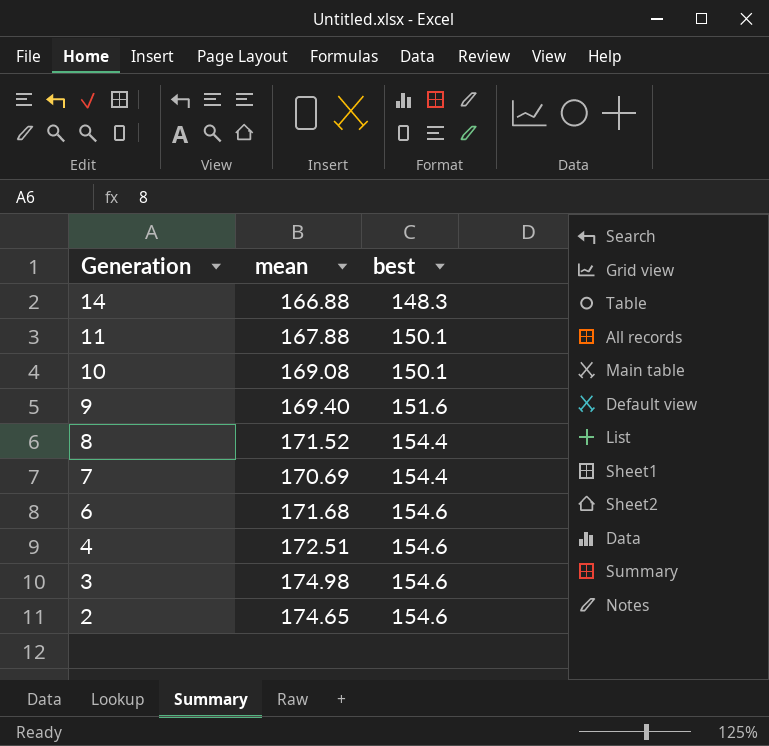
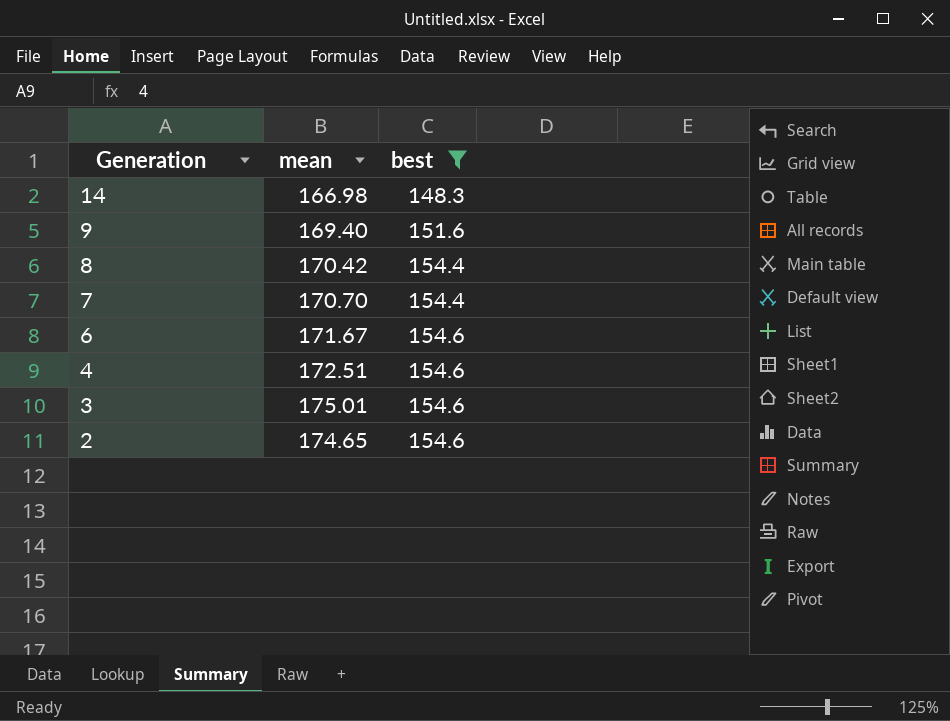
filter: none -> best != 150.1
14 | mean: 166.88 -> 166.98
8 | mean: 171.52 -> 170.42
7 | mean: 170.69 -> 170.70
6 | mean: 171.68 -> 171.67
3 | mean: 174.98 -> 175.01

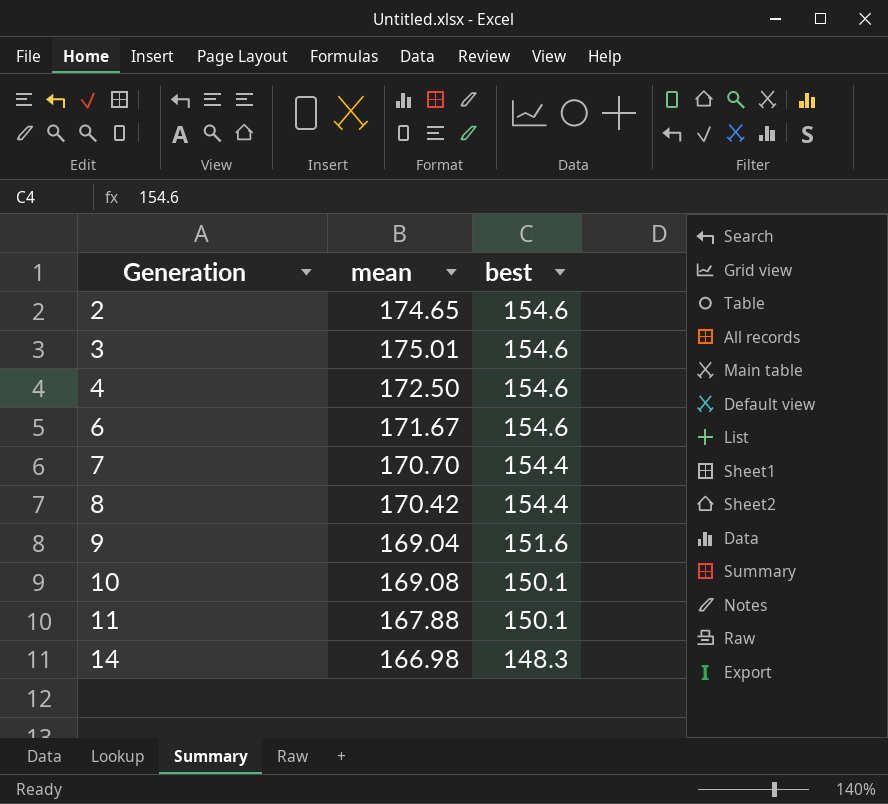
filter: best != 150.1 -> none
row order: Generation descending -> Generation ascending
4 | mean: 172.51 -> 172.50
9 | mean: 169.40 -> 169.04

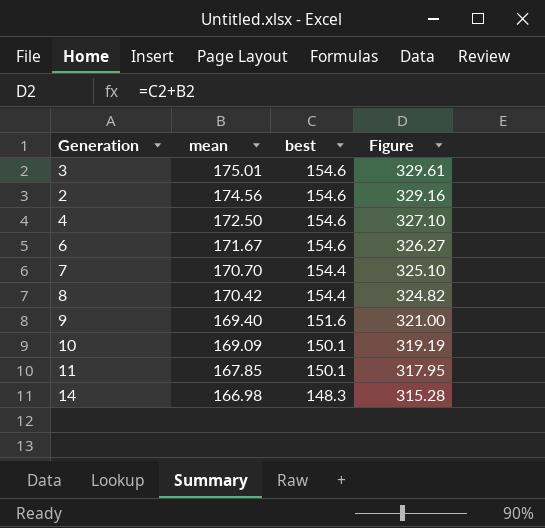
row order: Generation ascending -> mean descending
column Figure | formula: none -> [mean] + [best]
2 | mean: 174.65 -> 174.56
9 | mean: 169.04 -> 169.40
10 | mean: 169.08 -> 169.09
11 | mean: 167.88 -> 167.85

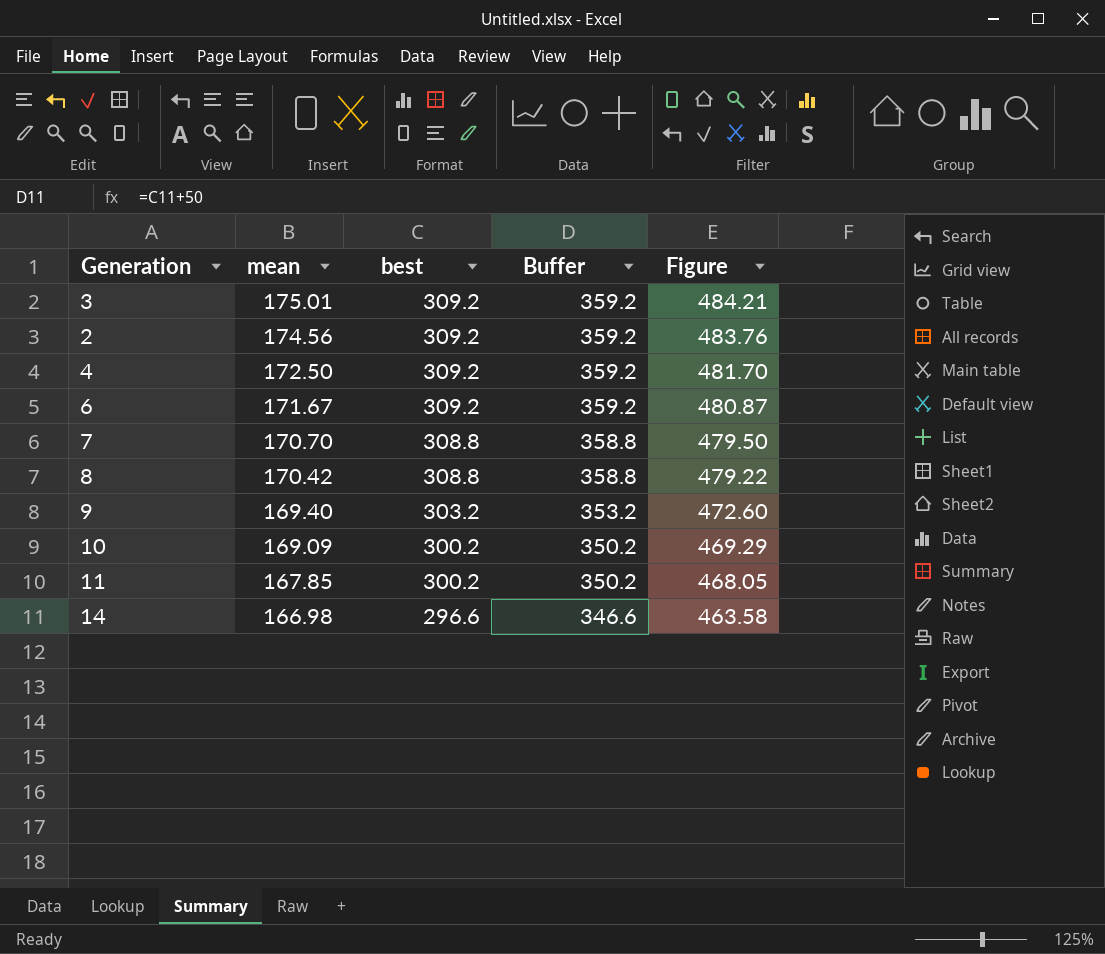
column Buffer | formula: none -> [best] + 50
3 | best: 154.6 -> 309.2
3 | Figure: 329.61 -> 484.21
2 | best: 154.6 -> 309.2
2 | Figure: 329.16 -> 483.76
4 | best: 154.6 -> 309.2
4 | Figure: 327.10 -> 481.70
6 | best: 154.6 -> 309.2
6 | Figure: 326.27 -> 480.87
7 | best: 154.4 -> 308.8
7 | Figure: 325.10 -> 479.50
8 | best: 154.4 -> 308.8
8 | Figure: 324.82 -> 479.22
9 | best: 151.6 -> 303.2
9 | Figure: 321.00 -> 472.60
10 | best: 150.1 -> 300.2
10 | Figure: 319.19 -> 469.29
11 | best: 150.1 -> 300.2
11 | Figure: 317.95 -> 468.05
14 | best: 148.3 -> 296.6
14 | Figure: 315.28 -> 463.58

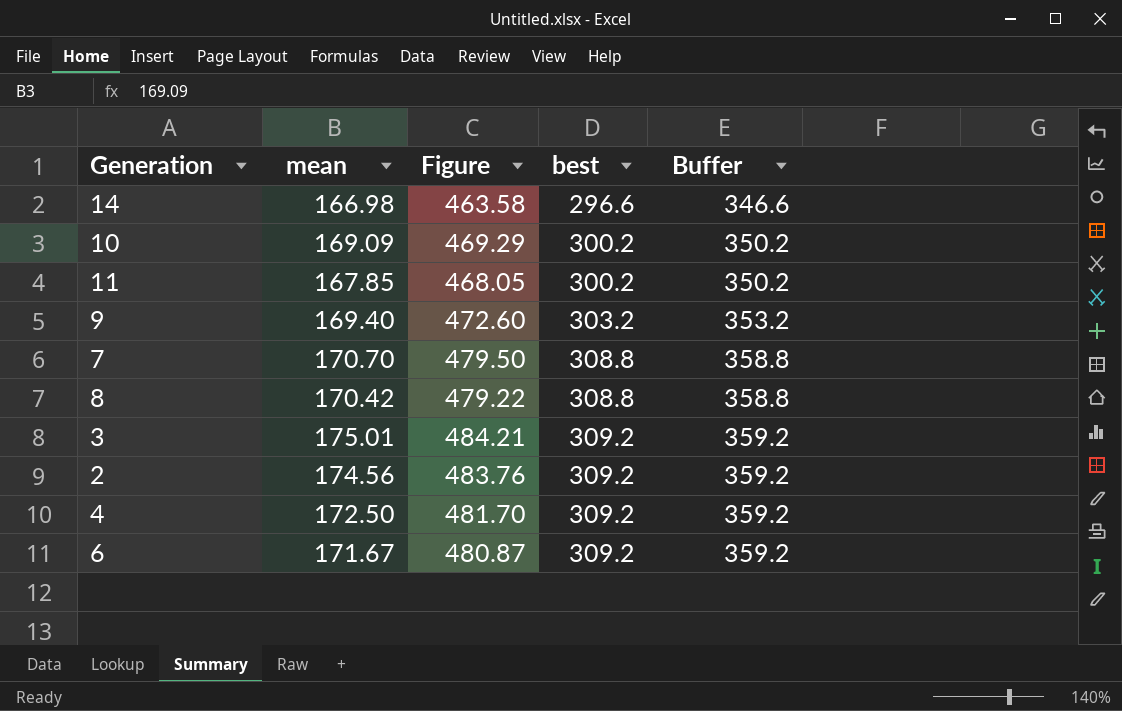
row order: mean descending -> best ascending
column Figure | position: 5 -> 3

